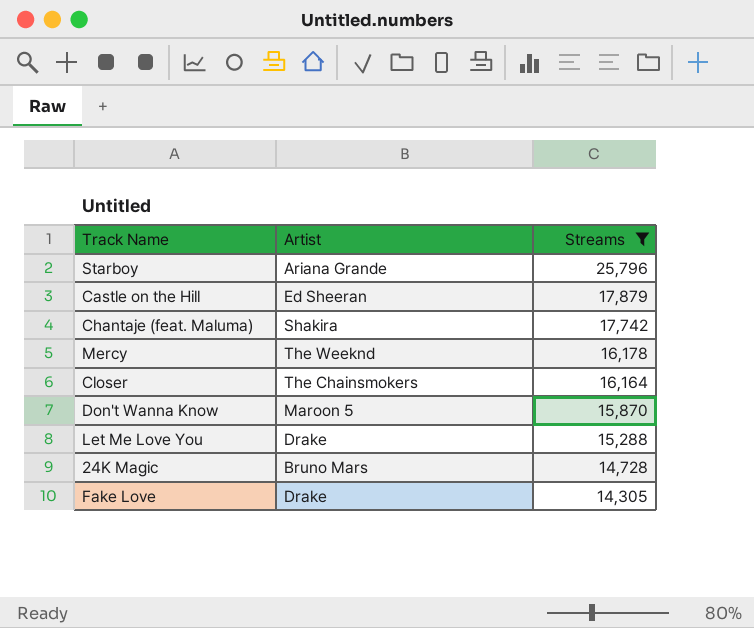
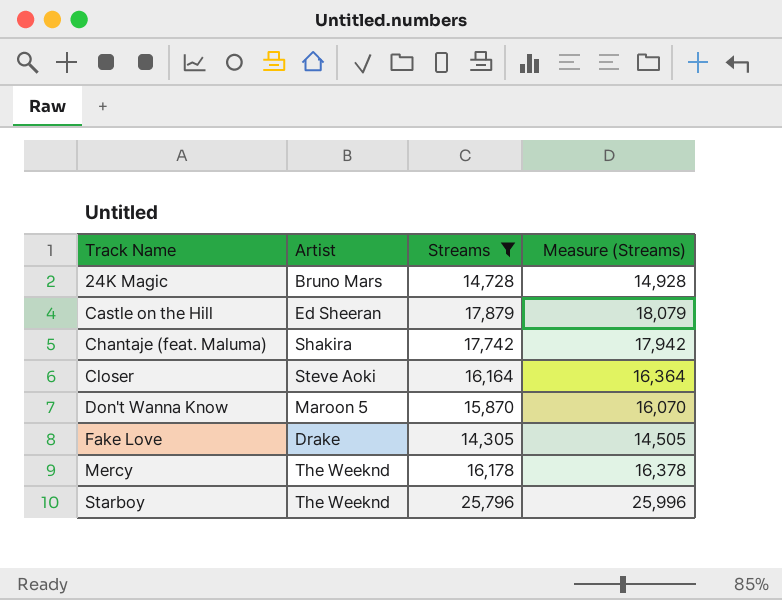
row order: Streams descending -> Track Name ascending
column Measure (Streams) | formula: none -> [Streams] + 200
row Let Me Love You: Drake | 15,288 -> none
Closer | Artist: The Chainsmokers -> Steve Aoki
Starboy | Artist: Ariana Grande -> The Weeknd

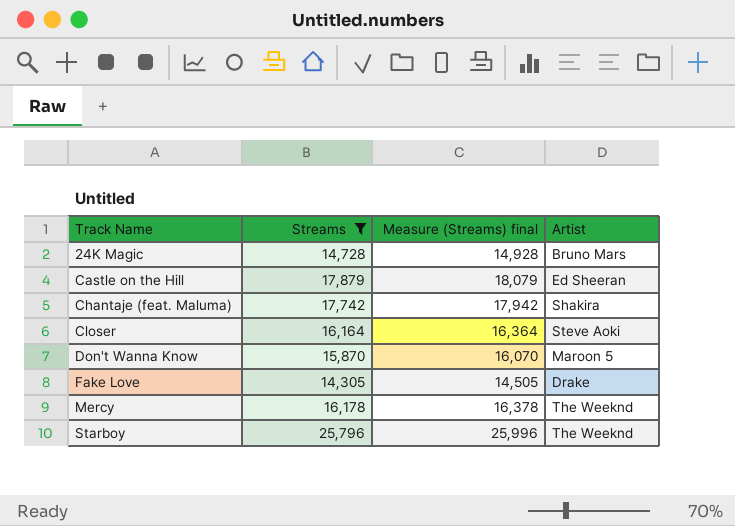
column name: Measure (Streams) -> Measure (Streams) final
column Artist | position: 2 -> 4

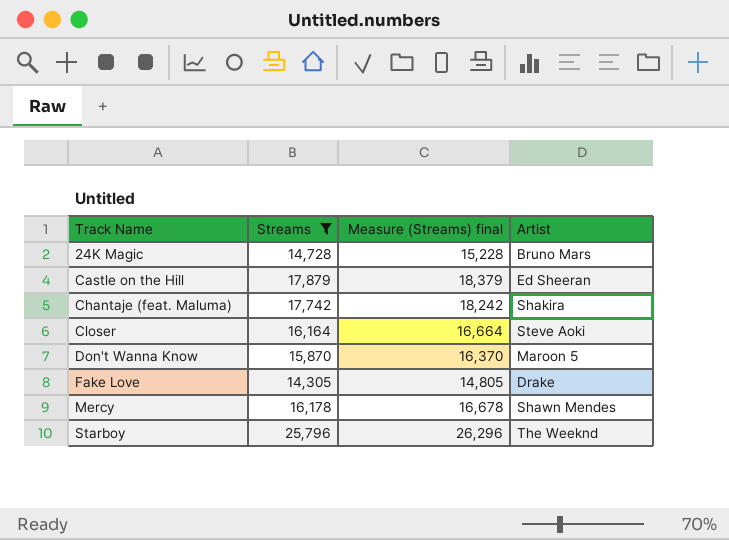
column Measure (Streams) final | formula: [Streams] + 200 -> [Streams] + 500
Mercy | Artist: The Weeknd -> Shawn Mendes

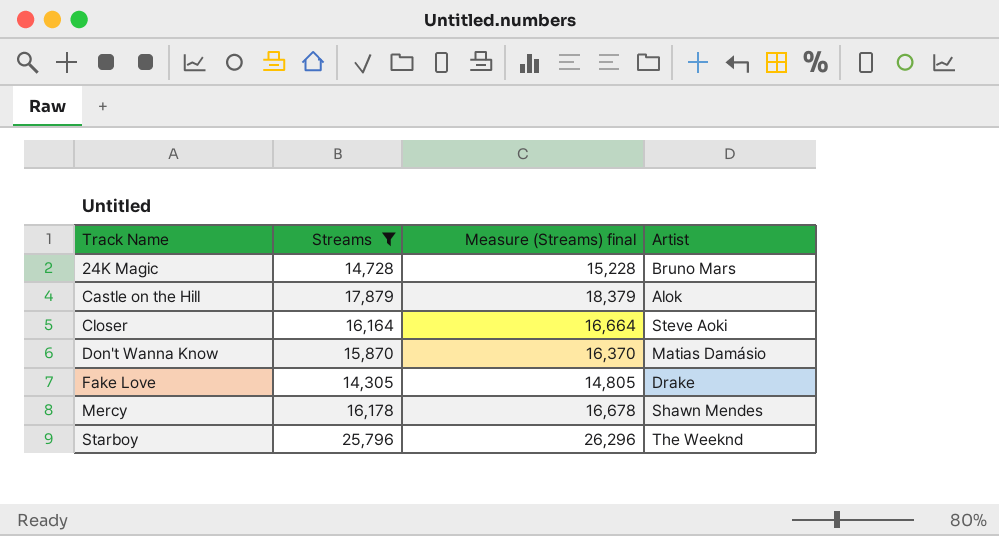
row Chantaje (feat. Maluma): 17,742 | 18,242 | Shakira -> none
Castle on the Hill | Artist: Ed Sheeran -> Alok
Don't Wanna Know | Artist: Maroon 5 -> Matias Damásio

